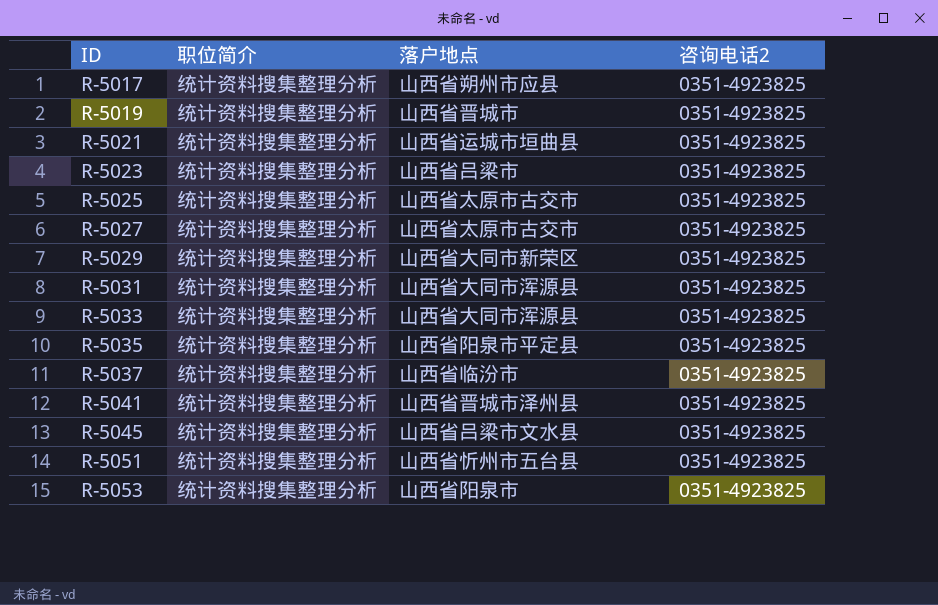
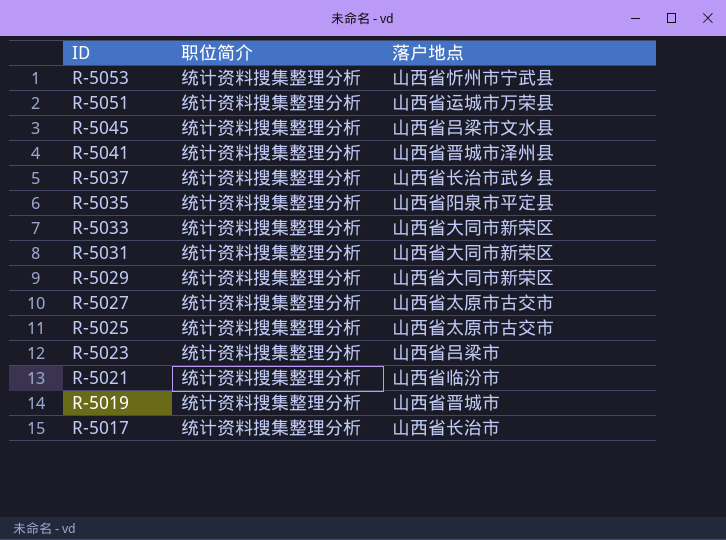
row order: ID ascending -> ID descending
column 咨询电话2 | position: 4 -> none
R-5053 | 落户地点: 山西省阳泉市 -> 山西省忻州市宁武县
R-5051 | 落户地点: 山西省忻州市五台县 -> 山西省运城市万荣县
R-5037 | 落户地点: 山西省临汾市 -> 山西省长治市武乡县
R-5033 | 落户地点: 山西省大同市浑源县 -> 山西省大同市新荣区
R-5031 | 落户地点: 山西省大同市浑源县 -> 山西省大同市新荣区
R-5021 | 落户地点: 山西省运城市垣曲县 -> 山西省临汾市
R-5017 | 落户地点: 山西省朔州市应县 -> 山西省长治市

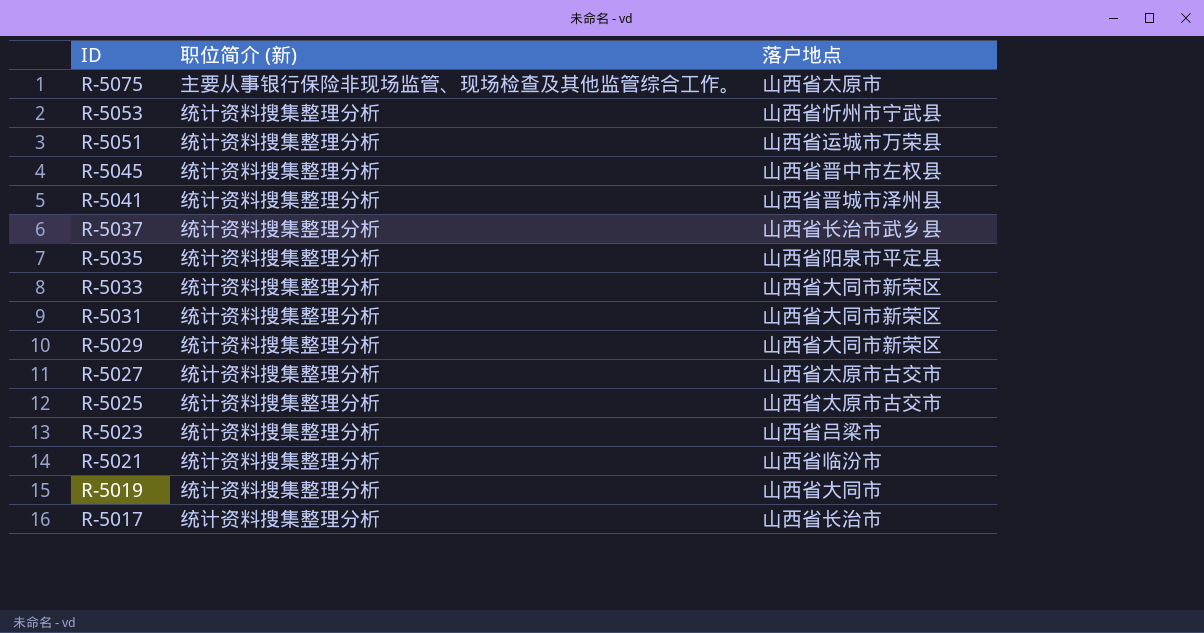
column name: 职位简介 -> 职位简介 (新)
row R-5075: none -> 主要从事银行保险非现场监管、现场检查及其他监管综合工作。 | 山西省太原市
R-5045 | 落户地点: 山西省吕梁市文水县 -> 山西省晋中市左权县
R-5019 | 落户地点: 山西省晋城市 -> 山西省大同市

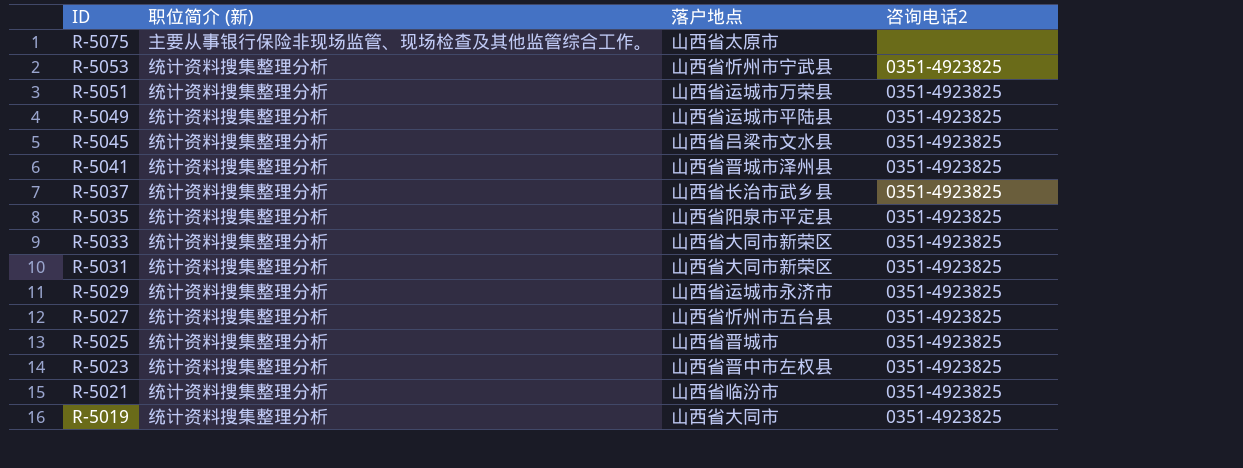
column 咨询电话2 | position: none -> 4
row R-5017: 统计资料搜集整理分析 | 山西省长治市 -> none
row R-5049: none -> 统计资料搜集整理分析 | 山西省运城市平陆县 | 0351-4923825
R-5045 | 落户地点: 山西省晋中市左权县 -> 山西省吕梁市文水县
R-5029 | 落户地点: 山西省大同市新荣区 -> 山西省运城市永济市
R-5027 | 落户地点: 山西省太原市古交市 -> 山西省忻州市五台县
R-5025 | 落户地点: 山西省太原市古交市 -> 山西省晋城市
R-5023 | 落户地点: 山西省吕梁市 -> 山西省晋中市左权县

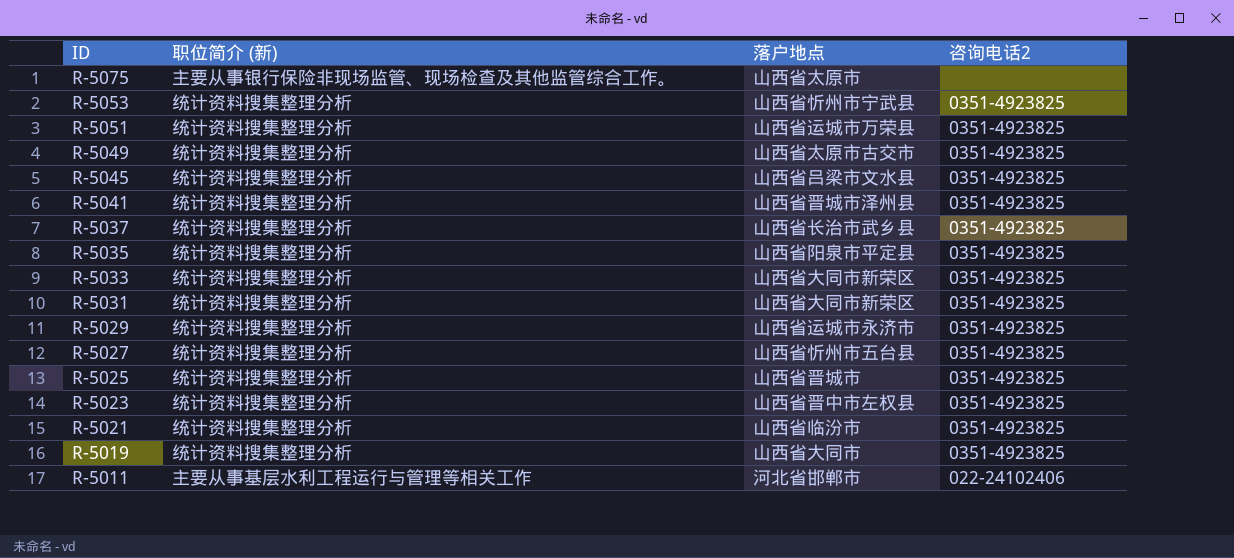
R-5049 | 落户地点: 山西省运城市平陆县 -> 山西省太原市古交市
row R-5011: none -> 主要从事基层水利工程运行与管理等相关工作 | 河北省邯郸市 | 022-24102406

